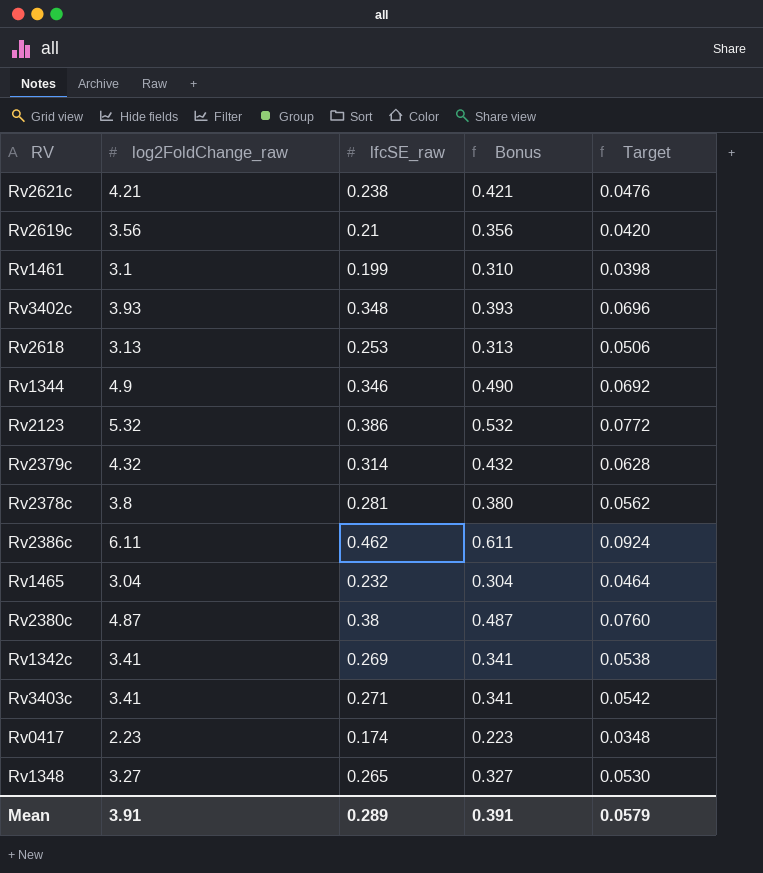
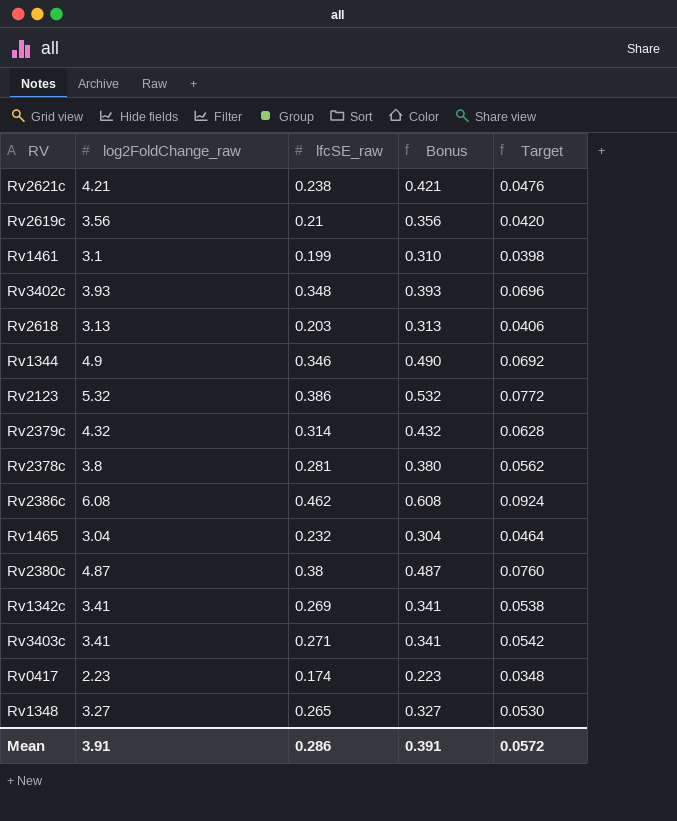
Rv2618 | lfcSE_raw: 0.253 -> 0.203
Rv2618 | Target: 0.0506 -> 0.0406
Rv2386c | log2FoldChange_raw: 6.11 -> 6.08
Rv2386c | Bonus: 0.611 -> 0.608
Mean | lfcSE_raw: 0.289 -> 0.286
Mean | Target: 0.0579 -> 0.0572

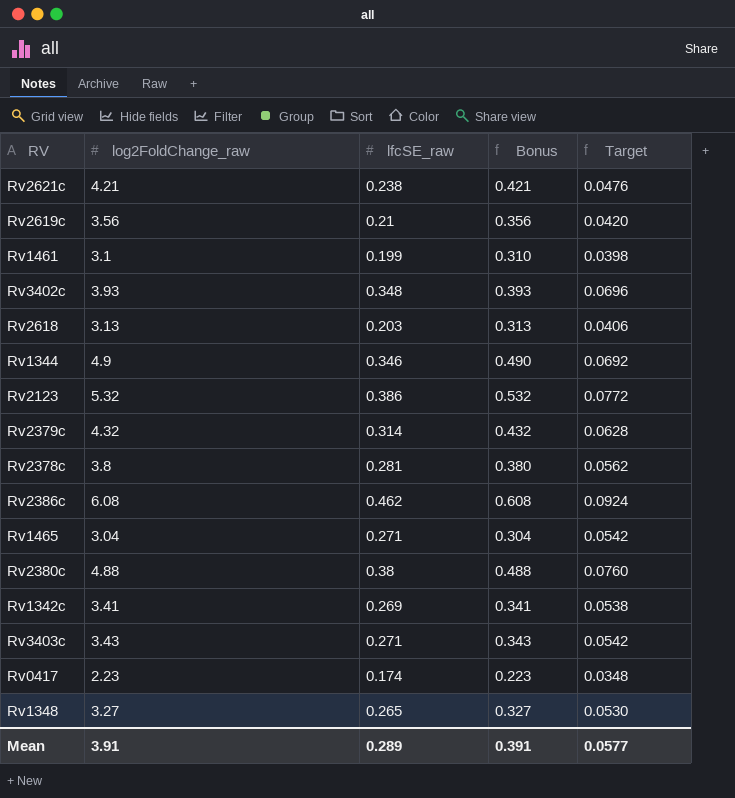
Rv1465 | lfcSE_raw: 0.232 -> 0.271
Rv1465 | Target: 0.0464 -> 0.0542
Rv2380c | log2FoldChange_raw: 4.87 -> 4.88
Rv2380c | Bonus: 0.487 -> 0.488
Rv3403c | log2FoldChange_raw: 3.41 -> 3.43
Rv3403c | Bonus: 0.341 -> 0.343
Mean | lfcSE_raw: 0.286 -> 0.289
Mean | Target: 0.0572 -> 0.0577

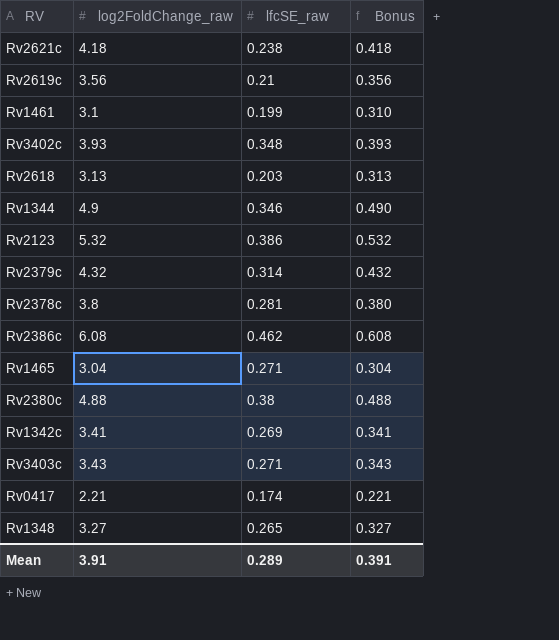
column Target | formula: [lfcSE_raw] * 0.2 -> none
Rv2621c | log2FoldChange_raw: 4.21 -> 4.18
Rv2621c | Bonus: 0.421 -> 0.418
Rv0417 | log2FoldChange_raw: 2.23 -> 2.21
Rv0417 | Bonus: 0.223 -> 0.221

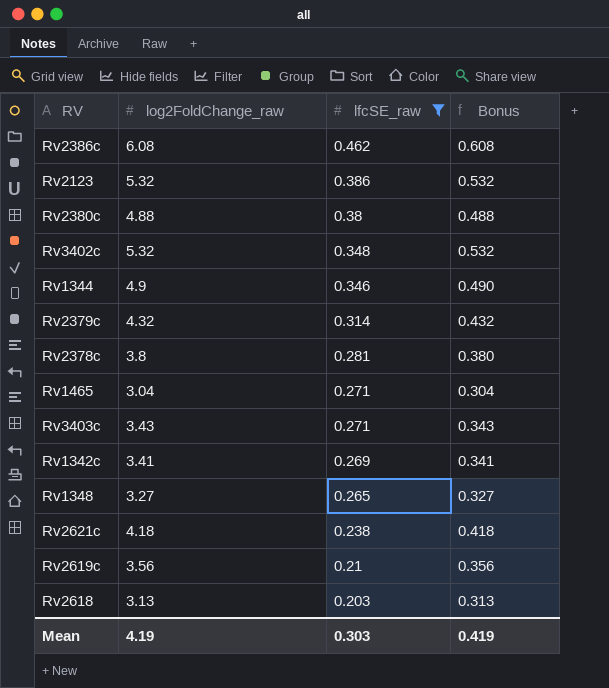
filter: none -> lfcSE_raw >= 0.203
row order: none -> lfcSE_raw descending
Rv3402c | log2FoldChange_raw: 3.93 -> 5.32
Rv3402c | Bonus: 0.393 -> 0.532
Mean | log2FoldChange_raw: 3.91 -> 4.19
Mean | lfcSE_raw: 0.289 -> 0.303
Mean | Bonus: 0.391 -> 0.419

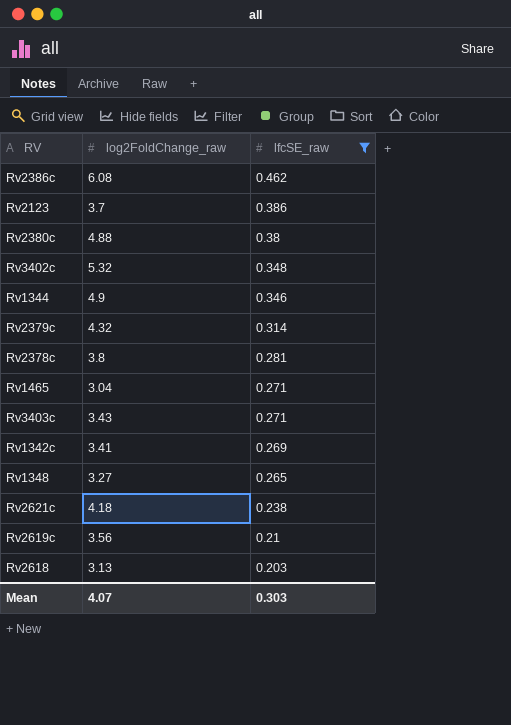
column Bonus | formula: [log2FoldChange_raw] * 0.1 -> none
Rv2123 | log2FoldChange_raw: 5.32 -> 3.7
Mean | log2FoldChange_raw: 4.19 -> 4.07

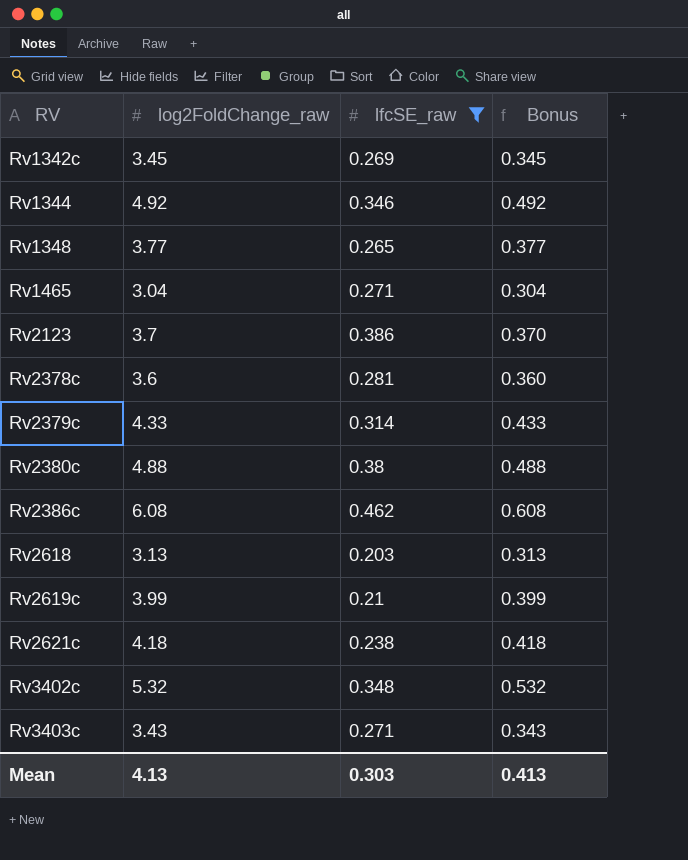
row order: lfcSE_raw descending -> RV ascending
column Bonus | formula: none -> [log2FoldChange_raw] * 0.1
Rv1342c | log2FoldChange_raw: 3.41 -> 3.45
Rv1344 | log2FoldChange_raw: 4.9 -> 4.92
Rv1348 | log2FoldChange_raw: 3.27 -> 3.77
Rv2378c | log2FoldChange_raw: 3.8 -> 3.6
Rv2379c | log2FoldChange_raw: 4.32 -> 4.33
Rv2619c | log2FoldChange_raw: 3.56 -> 3.99
Mean | log2FoldChange_raw: 4.07 -> 4.13

